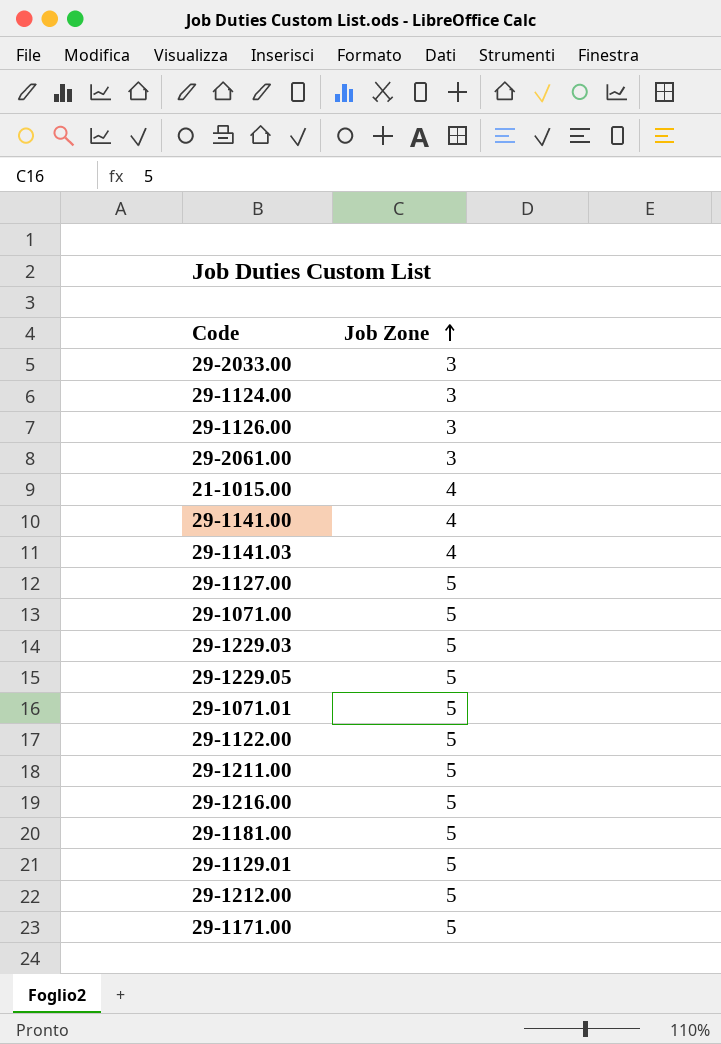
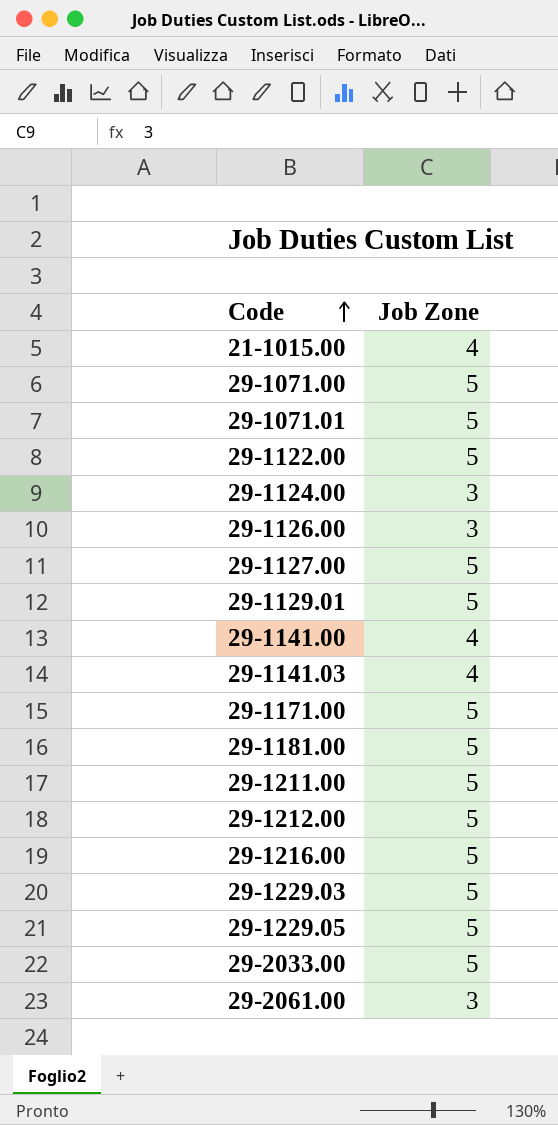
row order: Job Zone ascending -> Code ascending
29-2033.00 | Job Zone: 3 -> 5

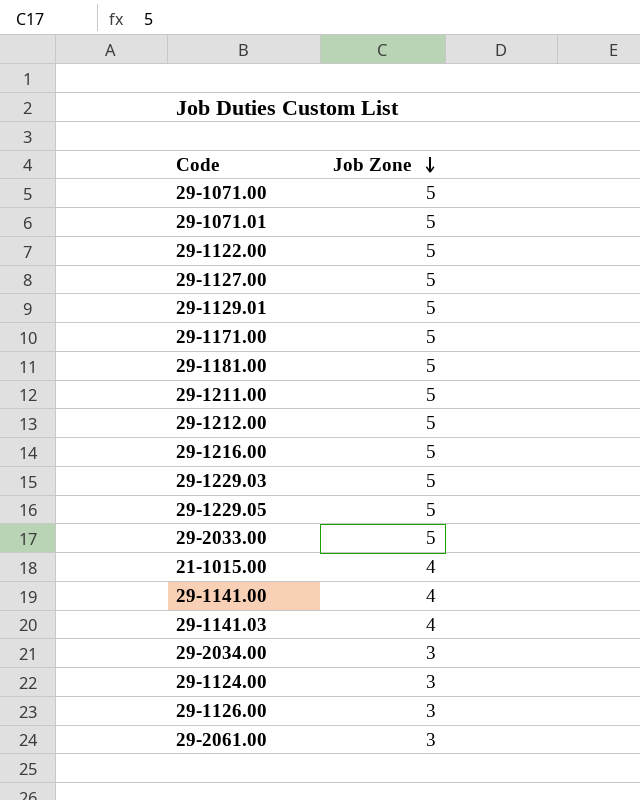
row order: Code ascending -> Job Zone descending
row 29-2034.00: none -> 3

